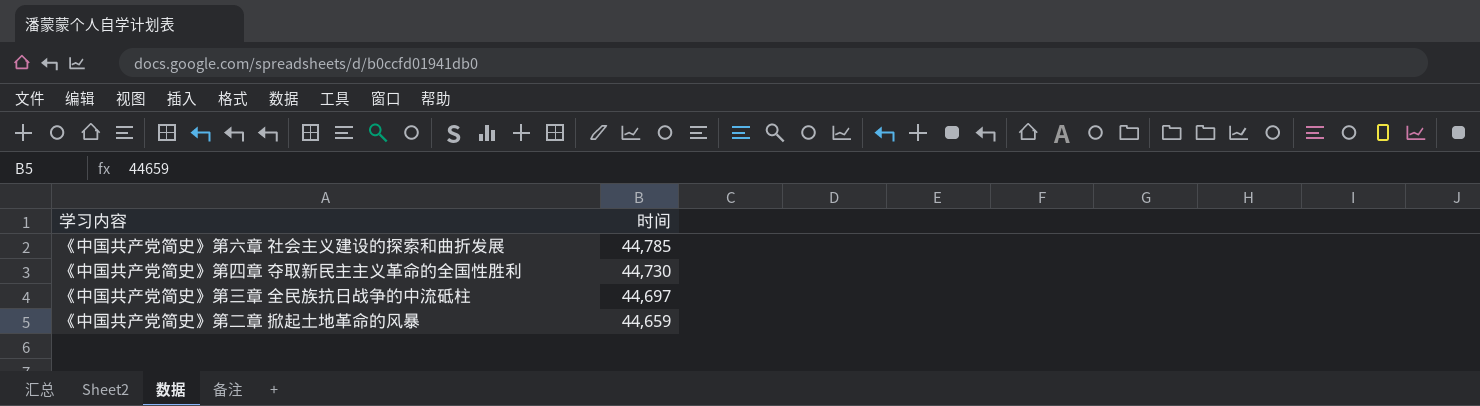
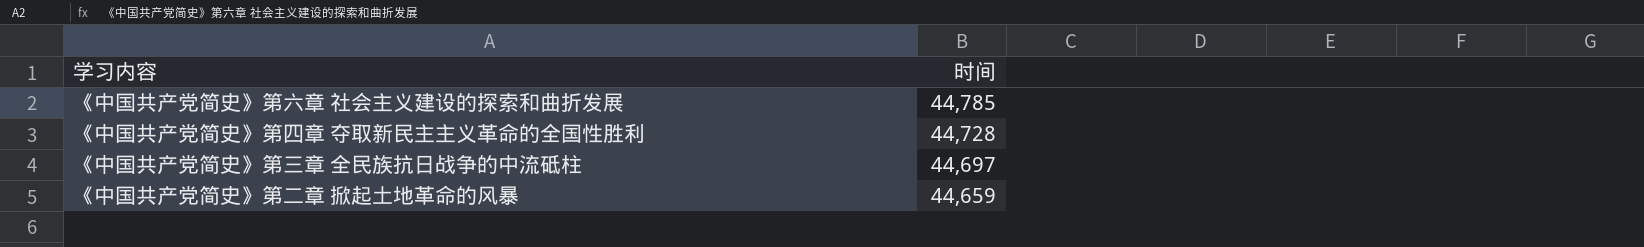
《中国共产党简史》第四章 夺取新民主主义革命的全国性胜利 | 时间: 44,730 -> 44,728

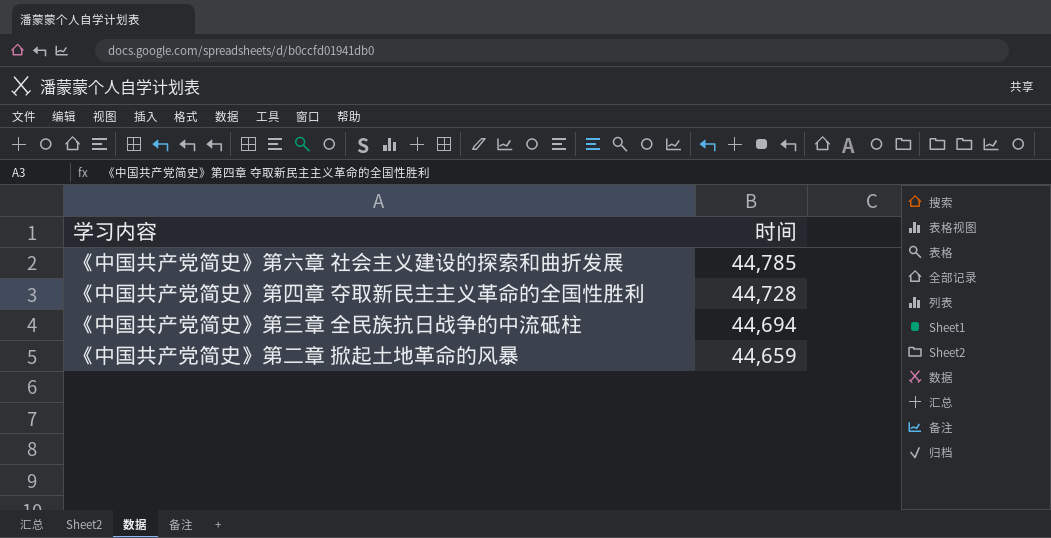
《中国共产党简史》第三章 全民族抗日战争的中流砥柱 | 时间: 44,697 -> 44,694

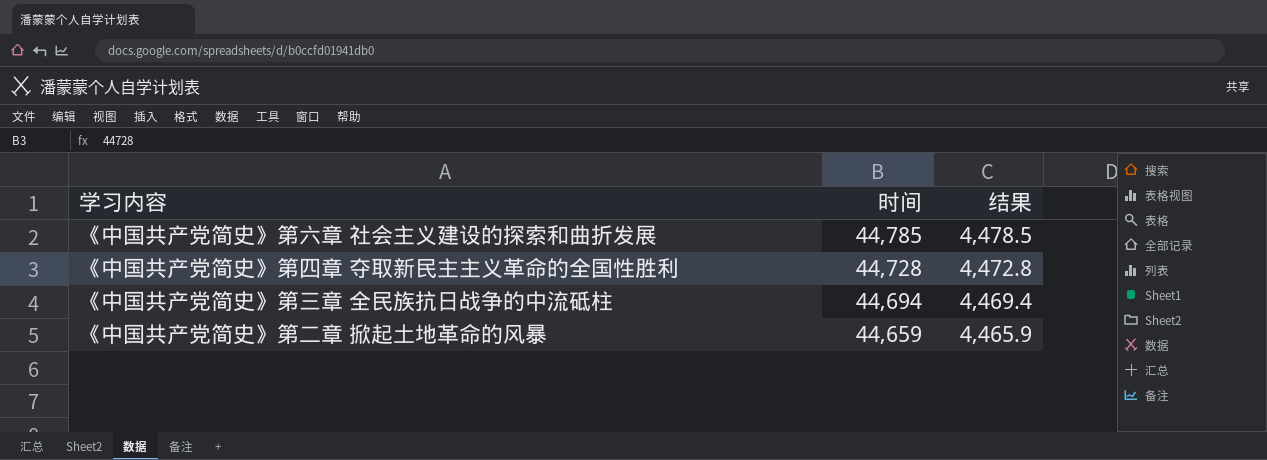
column 结果 | formula: none -> [时间] * 0.1

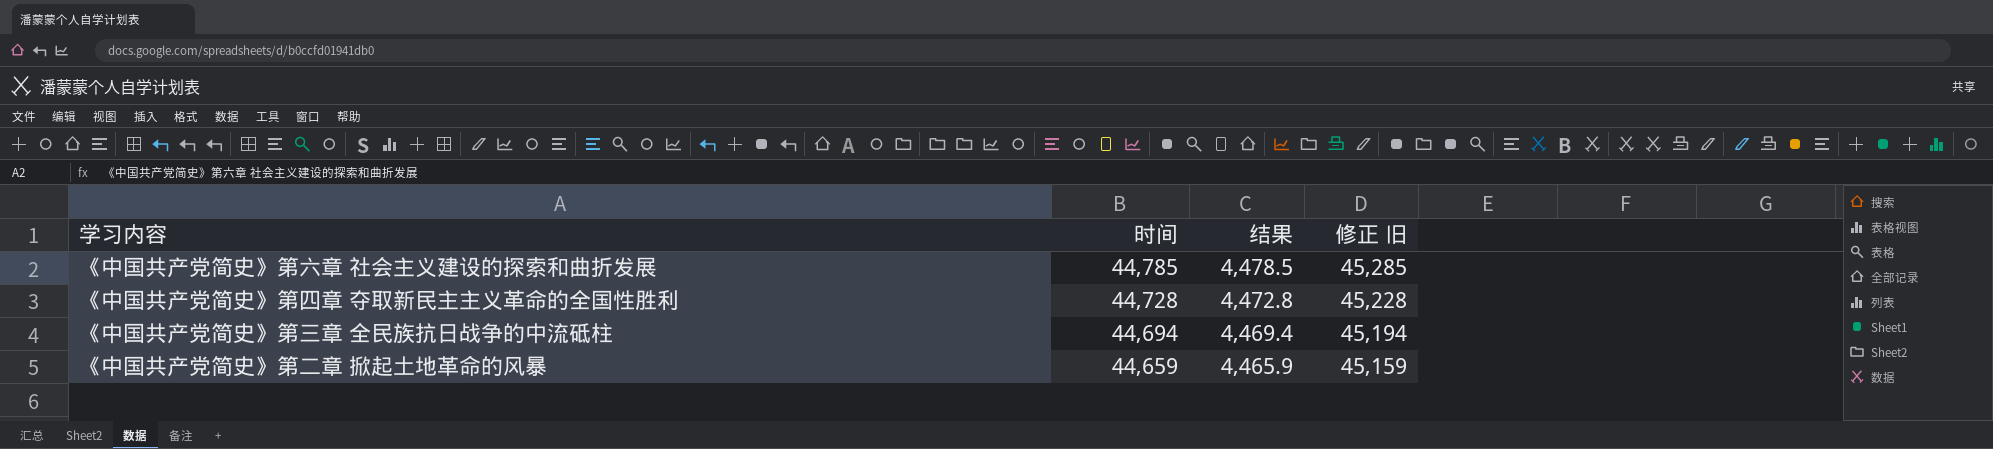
column 修正 旧 | formula: none -> [时间] + 500

